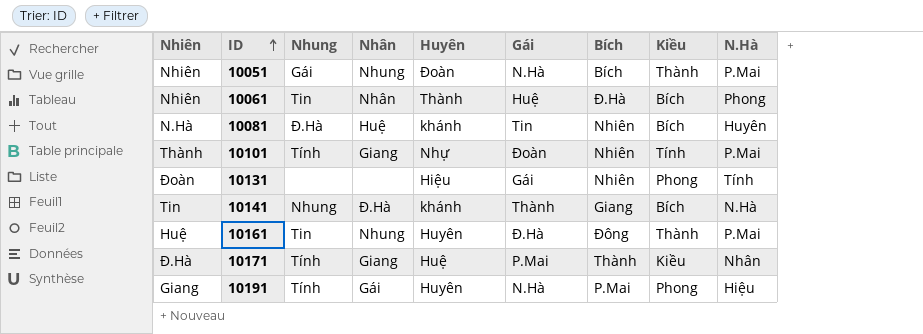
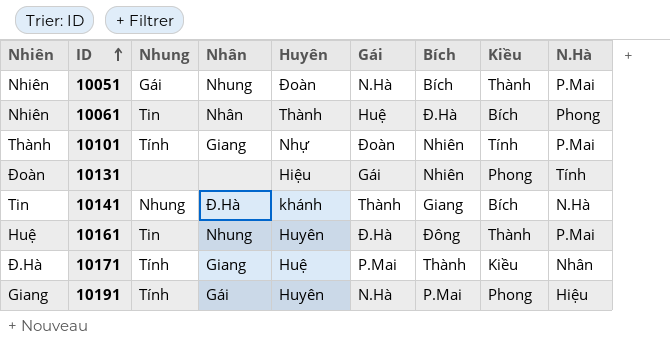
row 10081: N.Hà | Đ.Hà | Huệ | khánh | Tin | Nhiên | Bích | Huyên -> none

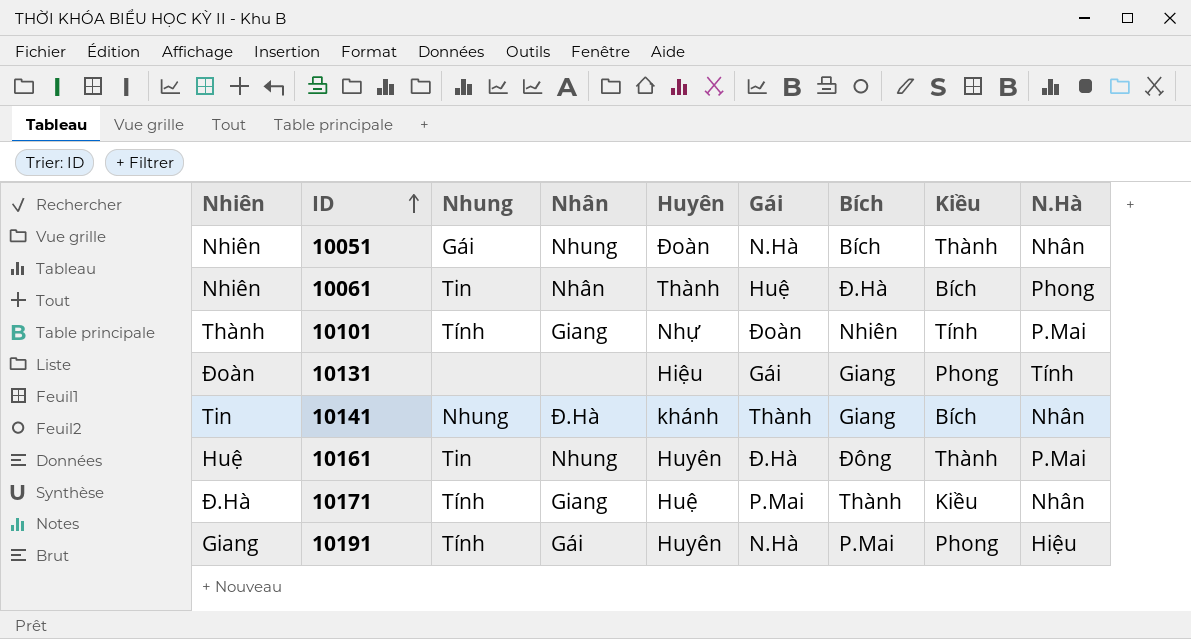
10051 | N.Hà: P.Mai -> Nhân
10131 | Bích: Nhiên -> Giang
10141 | N.Hà: N.Hà -> Nhân

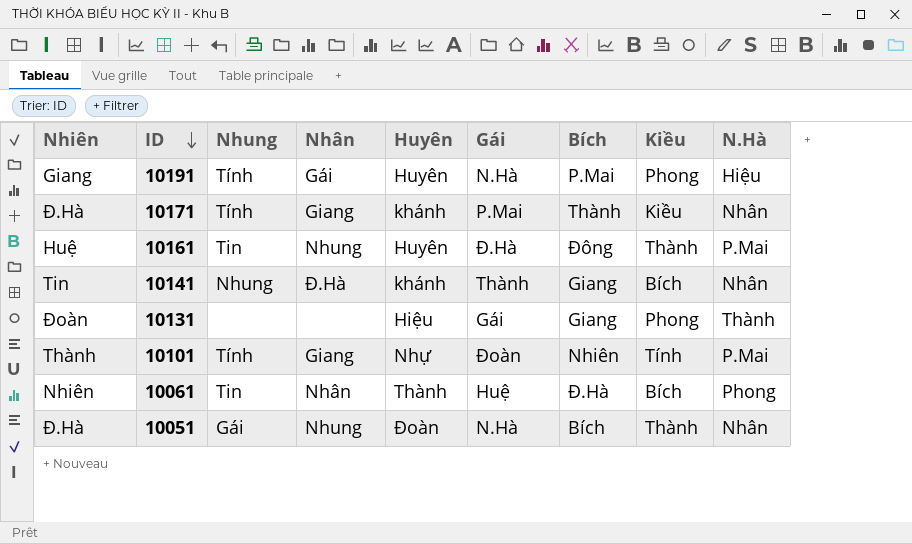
row order: ID ascending -> ID descending
10171 | Huyên: Huệ -> khánh
10131 | N.Hà: Tính -> Thành
10051 | Nhiên: Nhiên -> Đ.Hà

